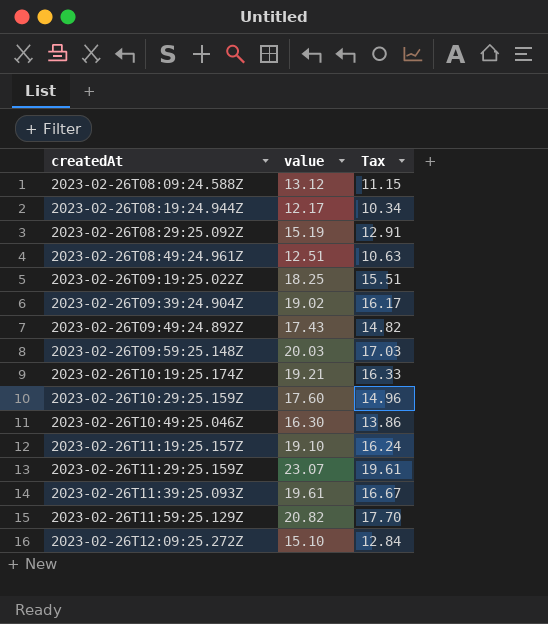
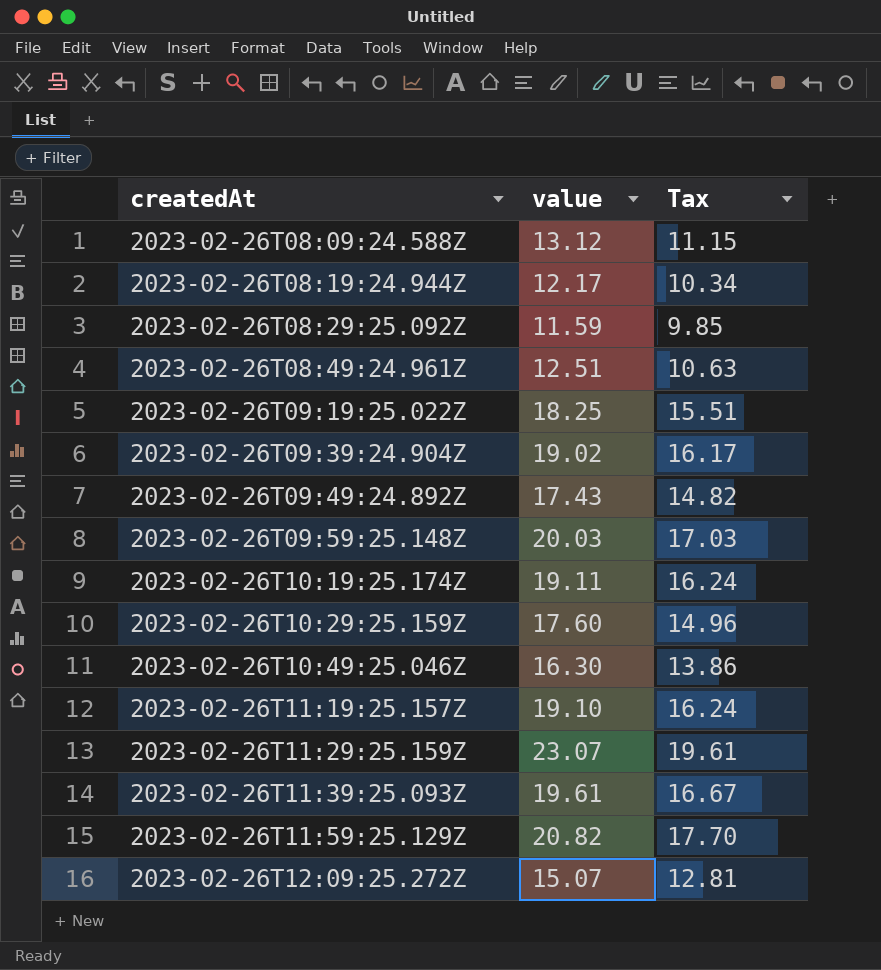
2023-02-26T08:29:25.092Z | value: 15.19 -> 11.59
2023-02-26T08:29:25.092Z | Tax: 12.91 -> 9.85
2023-02-26T10:19:25.174Z | value: 19.21 -> 19.11
2023-02-26T10:19:25.174Z | Tax: 16.33 -> 16.24
2023-02-26T12:09:25.272Z | value: 15.10 -> 15.07
2023-02-26T12:09:25.272Z | Tax: 12.84 -> 12.81

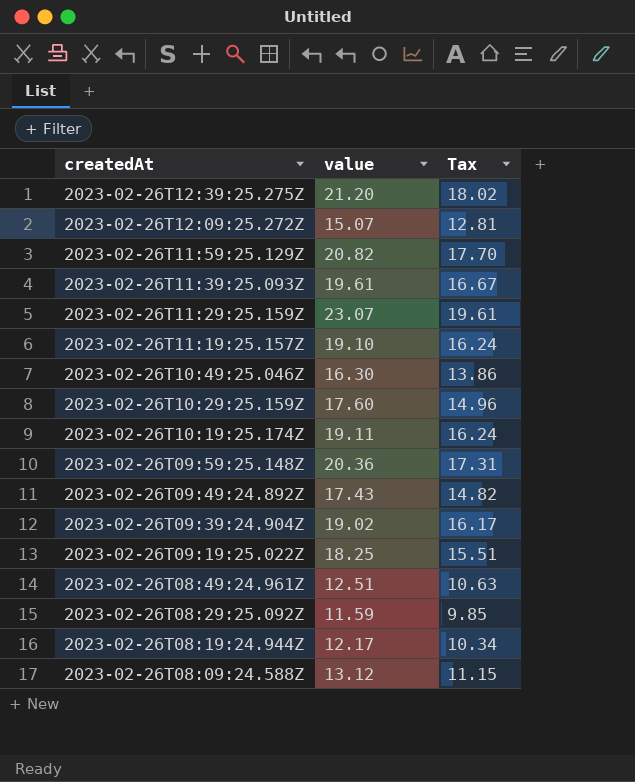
row order: createdAt ascending -> createdAt descending
row 2023-02-26T12:39:25.275Z: none -> 21.20 | 18.02
2023-02-26T09:59:25.148Z | value: 20.03 -> 20.36
2023-02-26T09:59:25.148Z | Tax: 17.03 -> 17.31

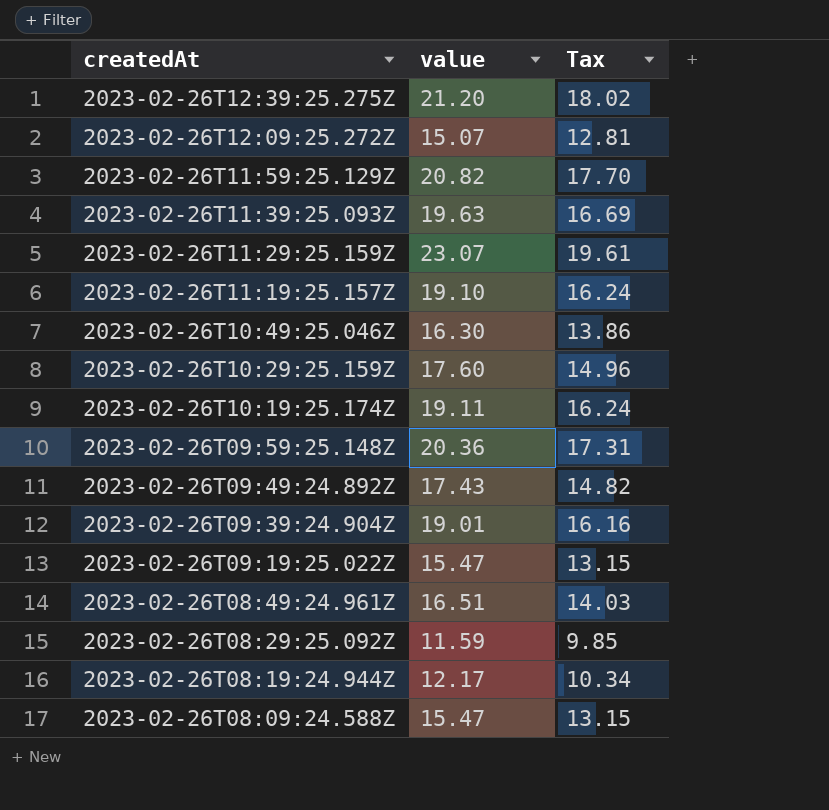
2023-02-26T11:39:25.093Z | value: 19.61 -> 19.63
2023-02-26T11:39:25.093Z | Tax: 16.67 -> 16.69
2023-02-26T09:39:24.904Z | value: 19.02 -> 19.01
2023-02-26T09:39:24.904Z | Tax: 16.17 -> 16.16
2023-02-26T09:19:25.022Z | value: 18.25 -> 15.47
2023-02-26T09:19:25.022Z | Tax: 15.51 -> 13.15
2023-02-26T08:49:24.961Z | value: 12.51 -> 16.51
2023-02-26T08:49:24.961Z | Tax: 10.63 -> 14.03
2023-02-26T08:09:24.588Z | value: 13.12 -> 15.47
2023-02-26T08:09:24.588Z | Tax: 11.15 -> 13.15

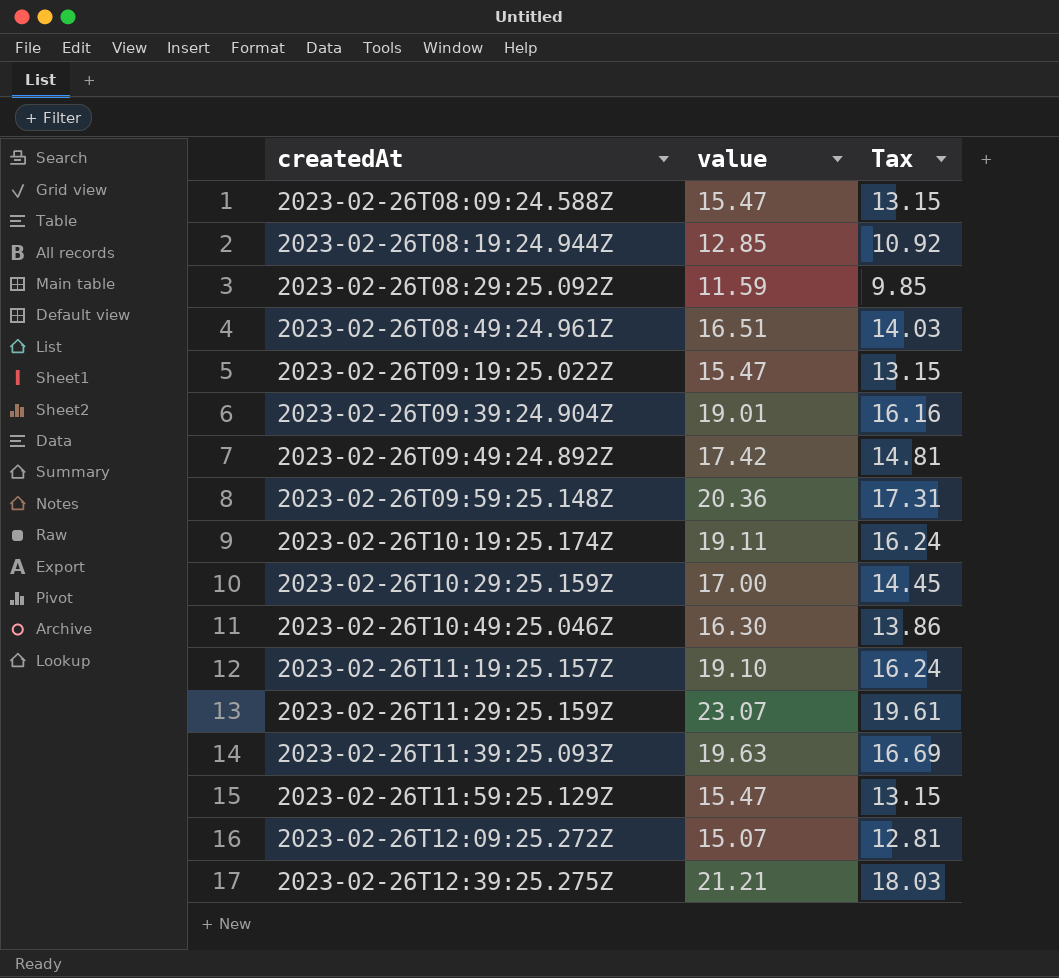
row order: createdAt descending -> createdAt ascending
2023-02-26T08:19:24.944Z | value: 12.17 -> 12.85
2023-02-26T08:19:24.944Z | Tax: 10.34 -> 10.92
2023-02-26T09:49:24.892Z | value: 17.43 -> 17.42
2023-02-26T09:49:24.892Z | Tax: 14.82 -> 14.81
2023-02-26T10:29:25.159Z | value: 17.60 -> 17.00
2023-02-26T10:29:25.159Z | Tax: 14.96 -> 14.45
2023-02-26T11:59:25.129Z | value: 20.82 -> 15.47
2023-02-26T11:59:25.129Z | Tax: 17.70 -> 13.15
2023-02-26T12:39:25.275Z | value: 21.20 -> 21.21
2023-02-26T12:39:25.275Z | Tax: 18.02 -> 18.03

